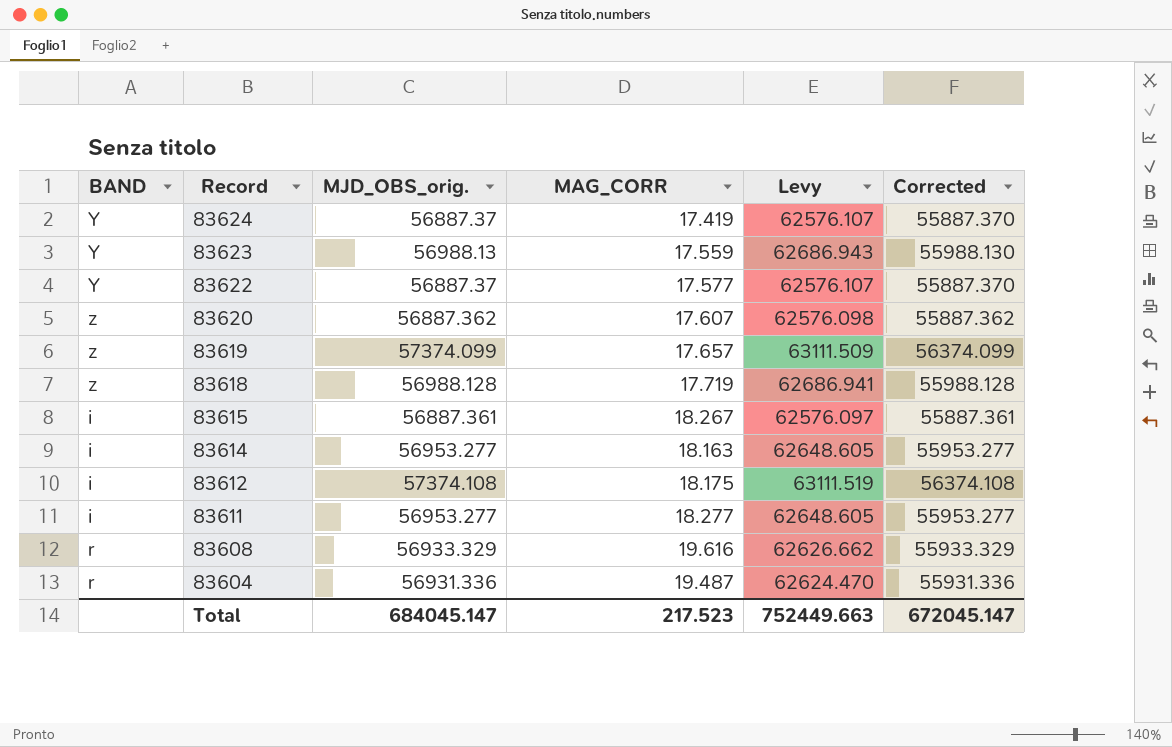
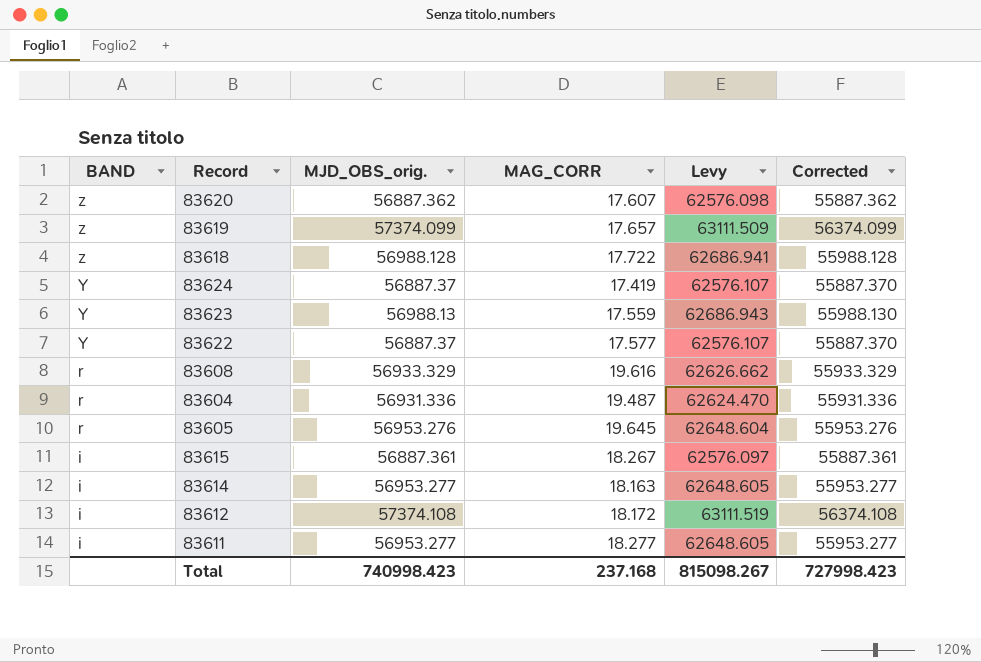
row order: Record descending -> BAND descending
83618 | MAG_CORR: 17.719 -> 17.722
row 83605: none -> r | 56953.276 | 19.645 | 62648.604 | 55953.276
83612 | MAG_CORR: 18.175 -> 18.172
Total | MJD_OBS_orig.: 684045.147 -> 740998.423
Total | MAG_CORR: 217.523 -> 237.168
Total | Levy: 752449.663 -> 815098.267
Total | Corrected: 672045.147 -> 727998.423

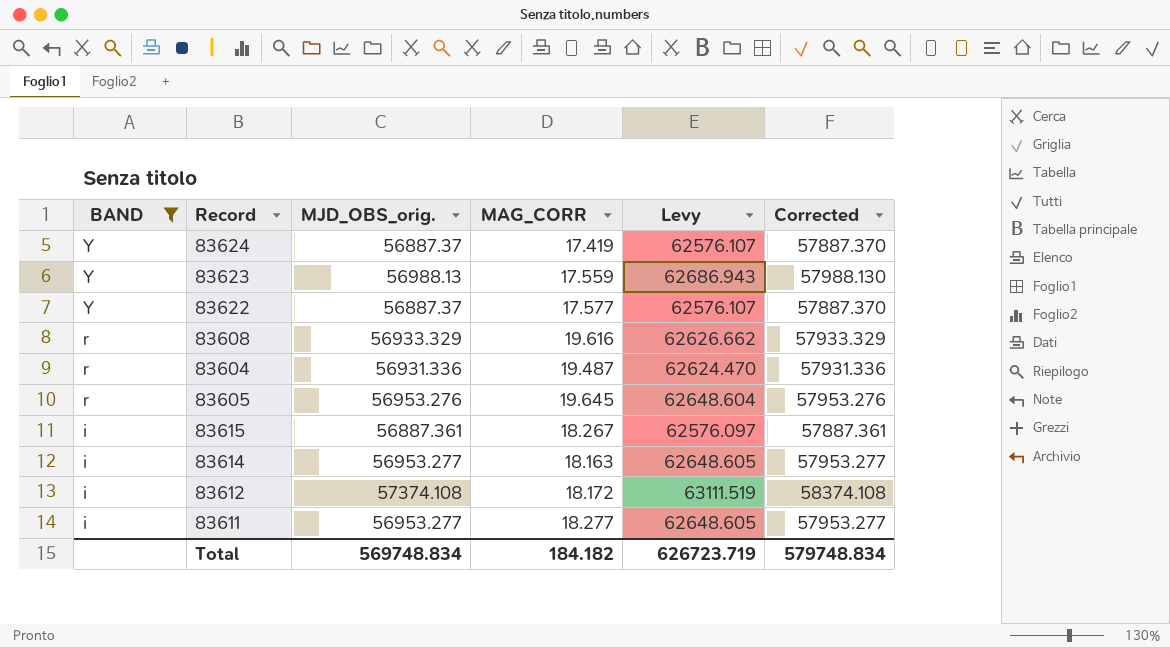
filter: none -> BAND != z
column Corrected | formula: [MJD_OBS_orig.] - 1000 -> [MJD_OBS_orig.] + 1000
Total | MJD_OBS_orig.: 740998.423 -> 569748.834
Total | MAG_CORR: 237.168 -> 184.182
Total | Levy: 815098.267 -> 626723.719
Total | Corrected: 727998.423 -> 579748.834

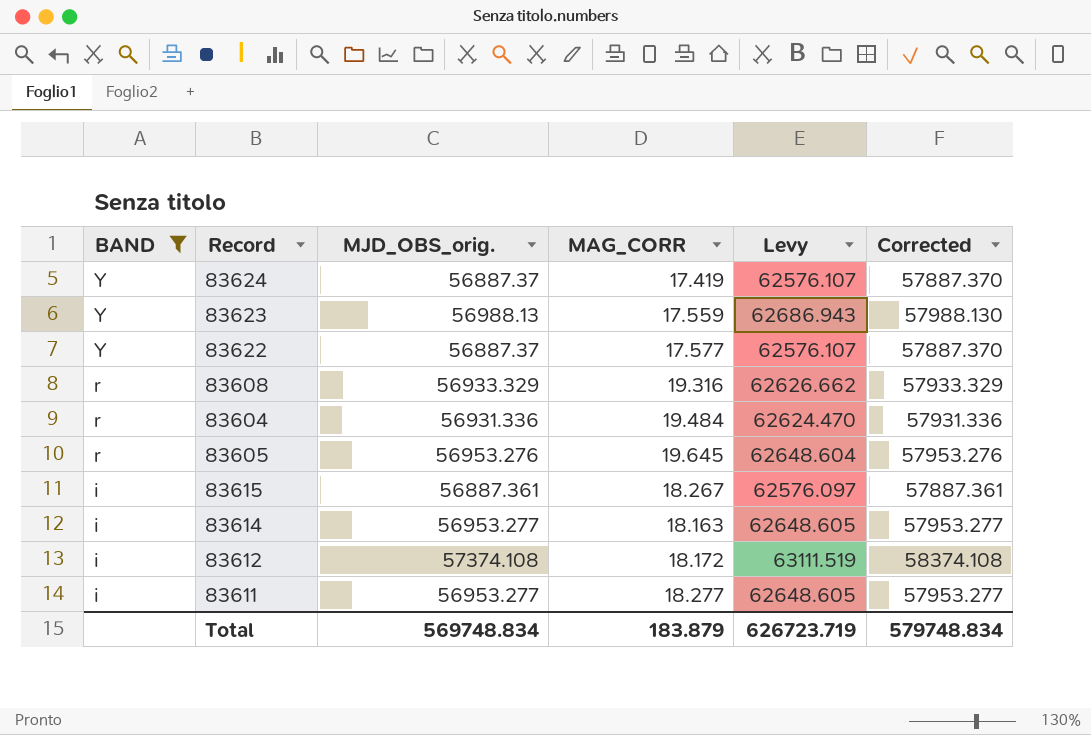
83608 | MAG_CORR: 19.616 -> 19.316
83604 | MAG_CORR: 19.487 -> 19.484
Total | MAG_CORR: 184.182 -> 183.879

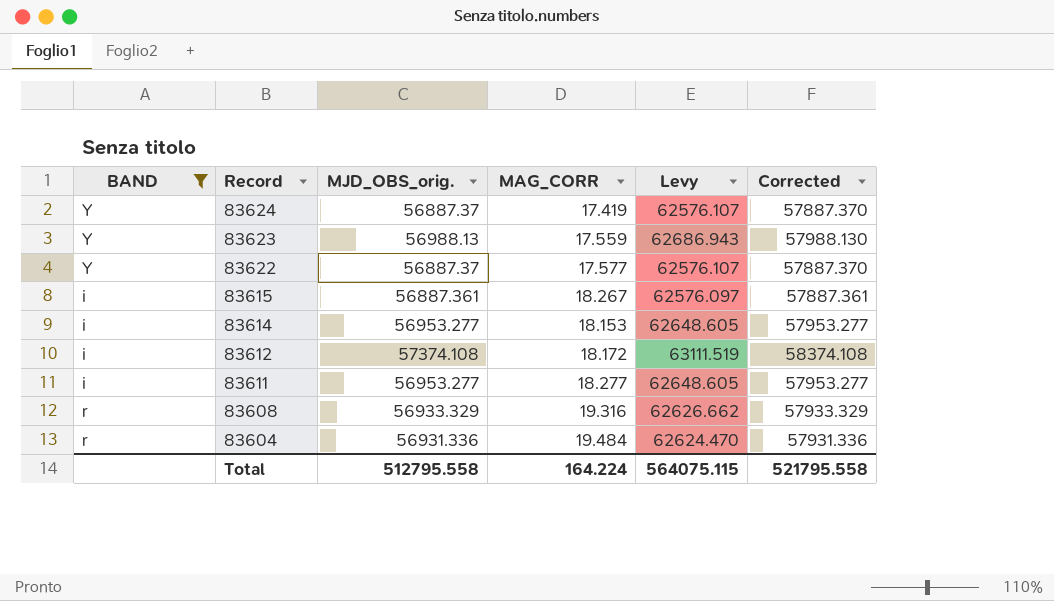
row order: BAND descending -> Record descending
row 83605: r | 56953.276 | 19.645 | 62648.604 | 57953.276 -> none
83614 | MAG_CORR: 18.163 -> 18.153
Total | MJD_OBS_orig.: 569748.834 -> 512795.558
Total | MAG_CORR: 183.879 -> 164.224
Total | Levy: 626723.719 -> 564075.115
Total | Corrected: 579748.834 -> 521795.558

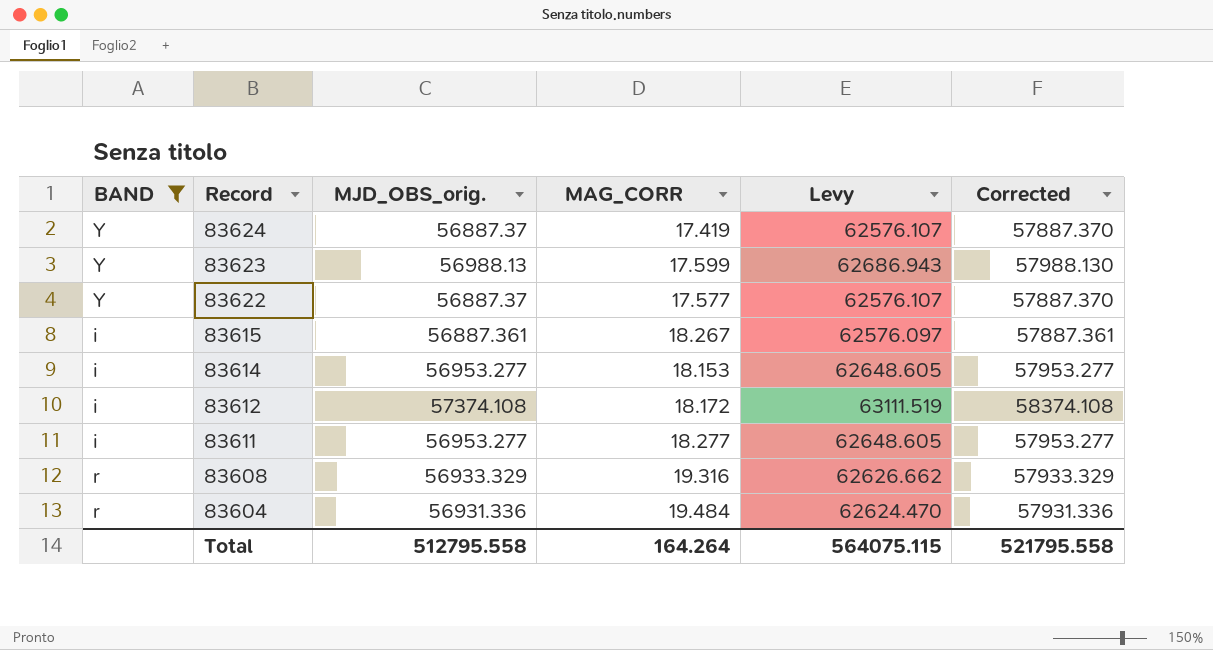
83623 | MAG_CORR: 17.559 -> 17.599
Total | MAG_CORR: 164.224 -> 164.264

